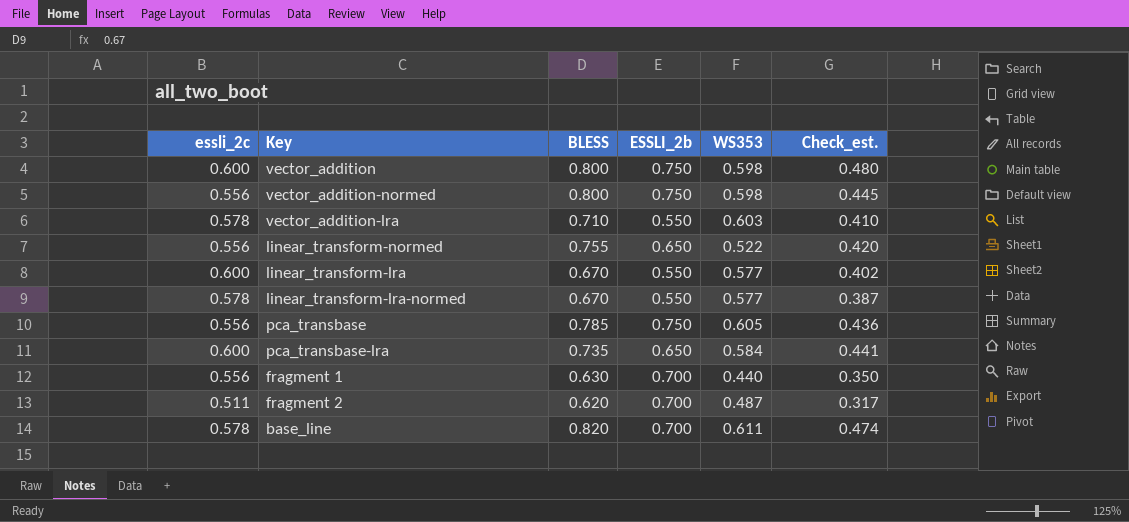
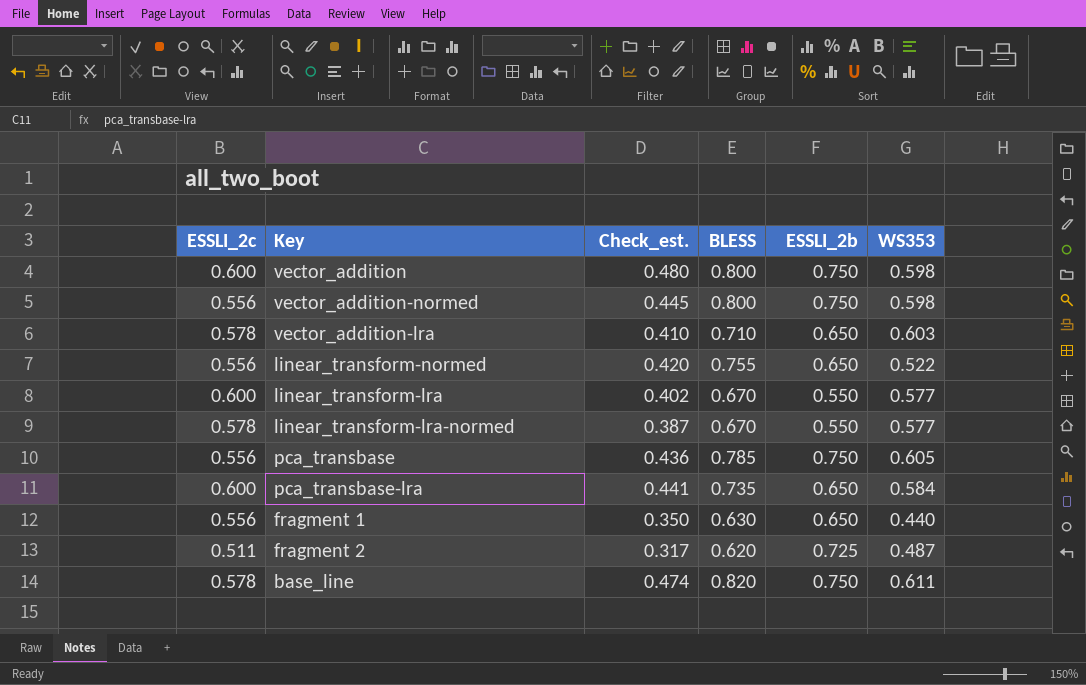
column name: essli_2c -> ESSLI_2c
column Check_est. | position: 6 -> 3
vector_addition-lra | ESSLI_2b: 0.550 -> 0.650
fragment 1 | ESSLI_2b: 0.700 -> 0.650
fragment 2 | ESSLI_2b: 0.700 -> 0.725
base_line | ESSLI_2b: 0.700 -> 0.750

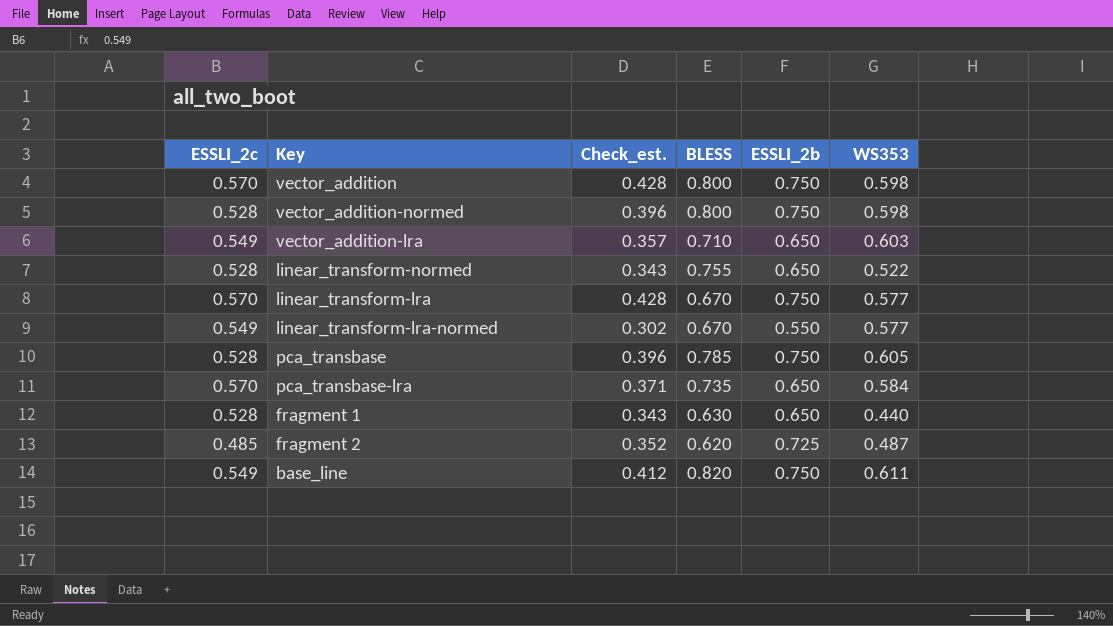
column Check_est. | formula: [ESSLI_2c] * [BLESS] -> [ESSLI_2c] * [ESSLI_2b]
vector_addition | ESSLI_2c: 0.600 -> 0.570
vector_addition-normed | ESSLI_2c: 0.556 -> 0.528
vector_addition-lra | ESSLI_2c: 0.578 -> 0.549
linear_transform-normed | ESSLI_2c: 0.556 -> 0.528
linear_transform-lra | ESSLI_2c: 0.600 -> 0.570
linear_transform-lra | ESSLI_2b: 0.550 -> 0.750
linear_transform-lra-normed | ESSLI_2c: 0.578 -> 0.549
pca_transbase | ESSLI_2c: 0.556 -> 0.528
pca_transbase-lra | ESSLI_2c: 0.600 -> 0.570
fragment 1 | ESSLI_2c: 0.556 -> 0.528
fragment 2 | ESSLI_2c: 0.511 -> 0.485
base_line | ESSLI_2c: 0.578 -> 0.549

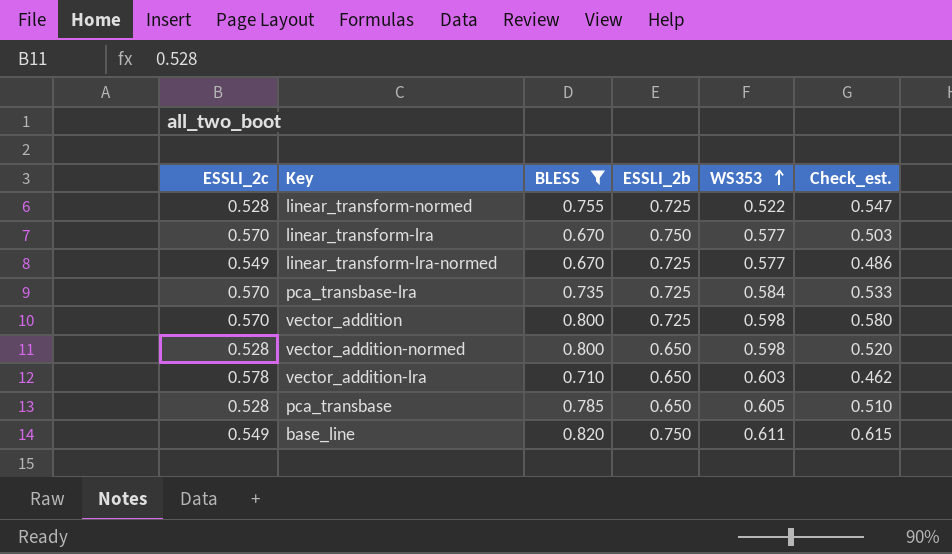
filter: none -> BLESS >= 0.670
row order: none -> WS353 ascending
column Check_est. | formula: [ESSLI_2c] * [ESSLI_2b] -> [BLESS] * [ESSLI_2b]
column Check_est. | position: 3 -> 6
linear_transform-normed | ESSLI_2b: 0.650 -> 0.725
linear_transform-lra-normed | ESSLI_2b: 0.550 -> 0.725
pca_transbase-lra | ESSLI_2b: 0.650 -> 0.725
vector_addition | ESSLI_2b: 0.750 -> 0.725
vector_addition-normed | ESSLI_2b: 0.750 -> 0.650
vector_addition-lra | ESSLI_2c: 0.549 -> 0.578
pca_transbase | ESSLI_2b: 0.750 -> 0.650

